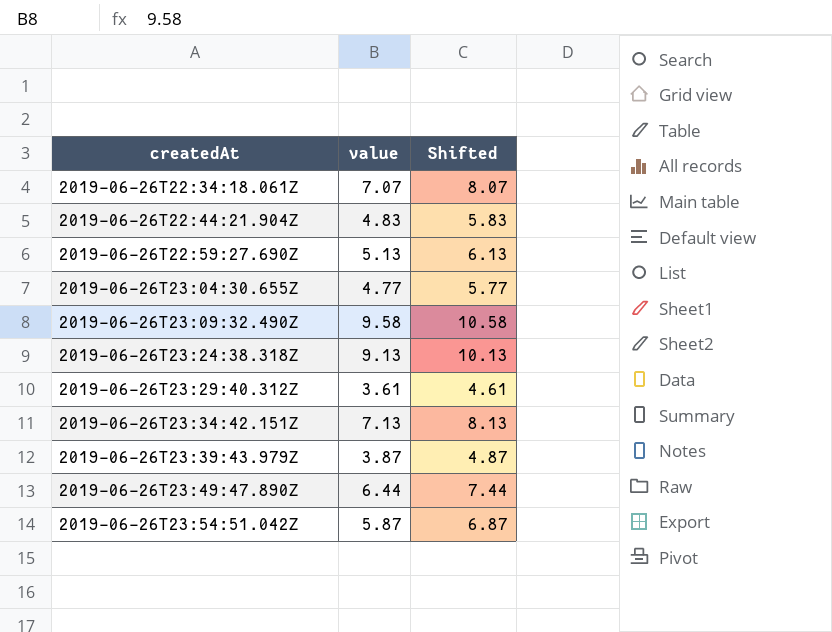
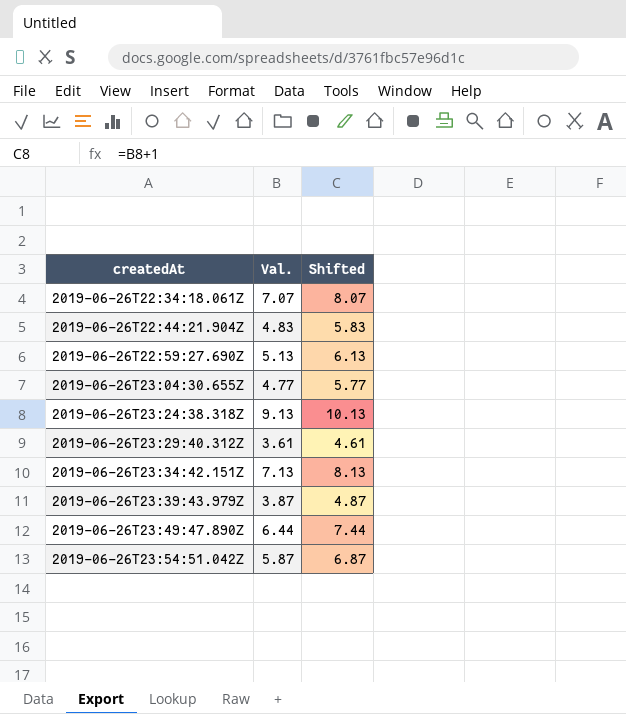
column name: value -> Val.
row 2019-06-26T23:09:32.490Z: 9.58 | 10.58 -> none

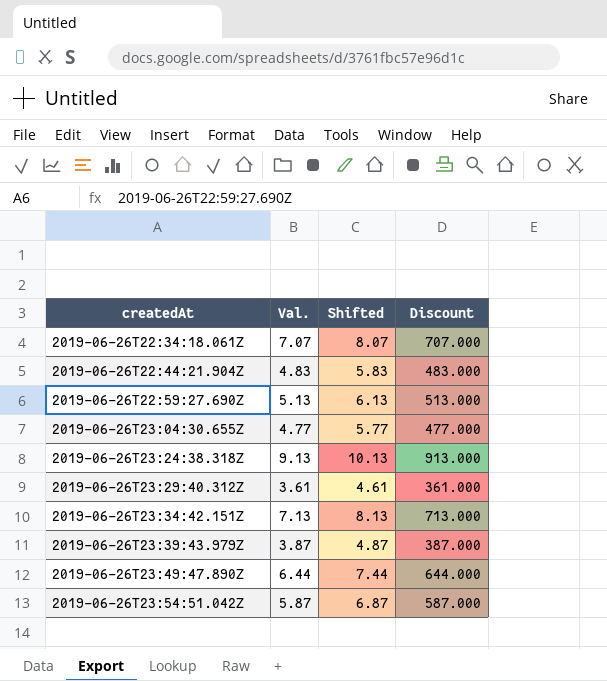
column Discount | formula: none -> [Val.] * 100

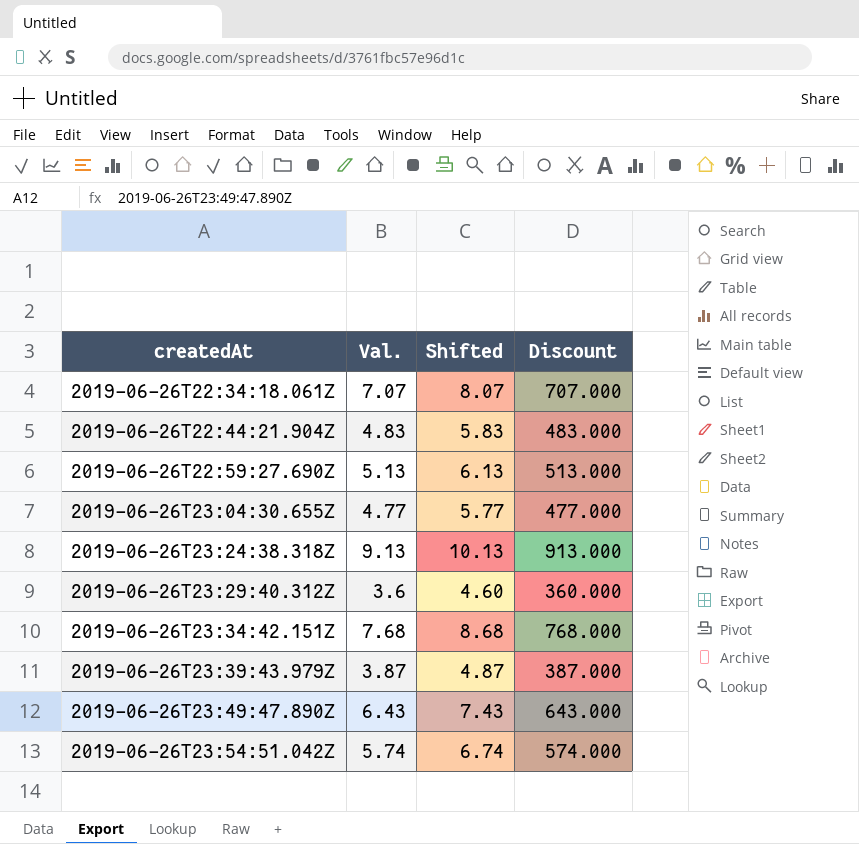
2019-06-26T23:29:40.312Z | Val.: 3.61 -> 3.6
2019-06-26T23:29:40.312Z | Shifted: 4.61 -> 4.60
2019-06-26T23:29:40.312Z | Discount: 361.000 -> 360.000
2019-06-26T23:34:42.151Z | Val.: 7.13 -> 7.68
2019-06-26T23:34:42.151Z | Shifted: 8.13 -> 8.68
2019-06-26T23:34:42.151Z | Discount: 713.000 -> 768.000
2019-06-26T23:49:47.890Z | Val.: 6.44 -> 6.43
2019-06-26T23:49:47.890Z | Shifted: 7.44 -> 7.43
2019-06-26T23:49:47.890Z | Discount: 644.000 -> 643.000
2019-06-26T23:54:51.042Z | Val.: 5.87 -> 5.74
2019-06-26T23:54:51.042Z | Shifted: 6.87 -> 6.74
2019-06-26T23:54:51.042Z | Discount: 587.000 -> 574.000

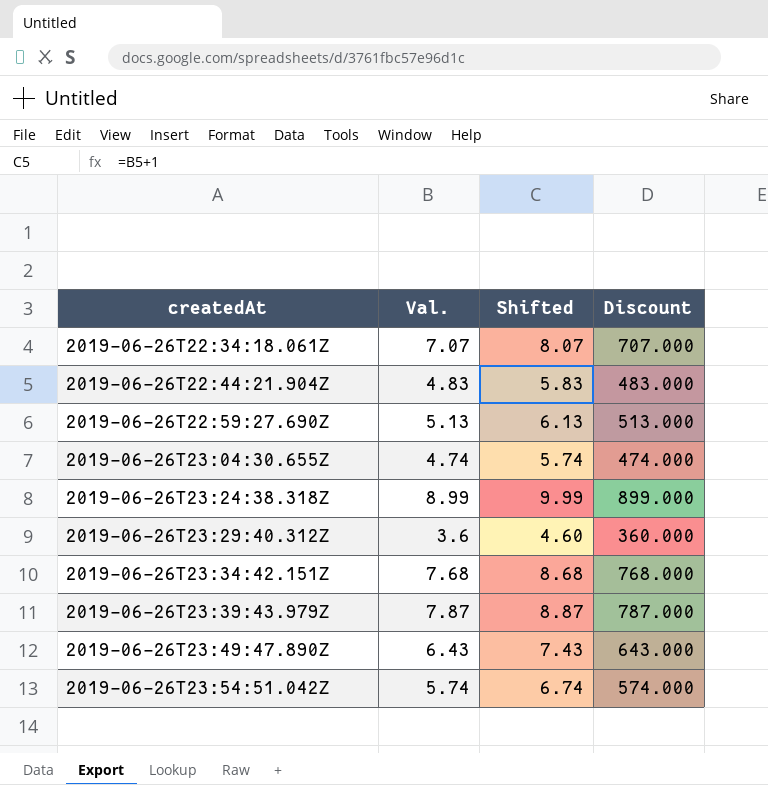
2019-06-26T23:04:30.655Z | Val.: 4.77 -> 4.74
2019-06-26T23:04:30.655Z | Shifted: 5.77 -> 5.74
2019-06-26T23:04:30.655Z | Discount: 477.000 -> 474.000
2019-06-26T23:24:38.318Z | Val.: 9.13 -> 8.99
2019-06-26T23:24:38.318Z | Shifted: 10.13 -> 9.99
2019-06-26T23:24:38.318Z | Discount: 913.000 -> 899.000
2019-06-26T23:39:43.979Z | Val.: 3.87 -> 7.87
2019-06-26T23:39:43.979Z | Shifted: 4.87 -> 8.87
2019-06-26T23:39:43.979Z | Discount: 387.000 -> 787.000

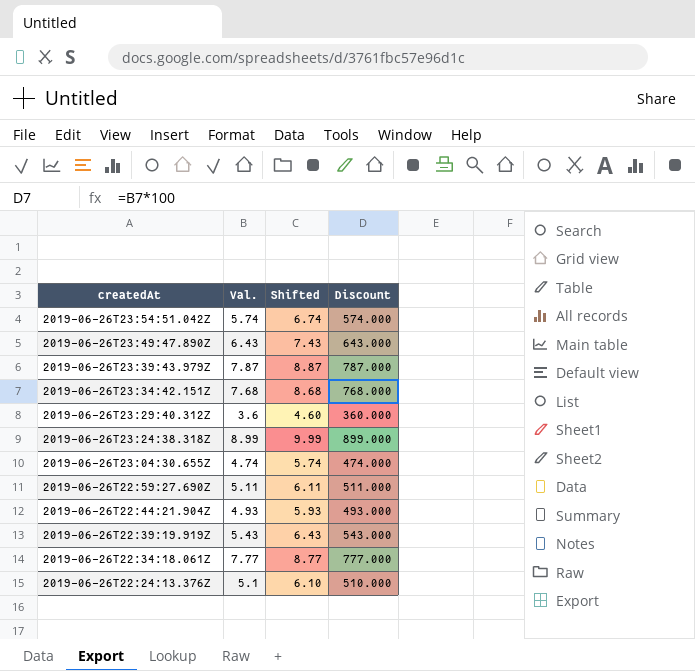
row order: createdAt ascending -> createdAt descending
2019-06-26T22:59:27.690Z | Val.: 5.13 -> 5.11
2019-06-26T22:59:27.690Z | Shifted: 6.13 -> 6.11
2019-06-26T22:59:27.690Z | Discount: 513.000 -> 511.000
2019-06-26T22:44:21.904Z | Val.: 4.83 -> 4.93
2019-06-26T22:44:21.904Z | Shifted: 5.83 -> 5.93
2019-06-26T22:44:21.904Z | Discount: 483.000 -> 493.000
row 2019-06-26T22:39:19.919Z: none -> 5.43 | 6.43 | 543.000
2019-06-26T22:34:18.061Z | Val.: 7.07 -> 7.77
2019-06-26T22:34:18.061Z | Shifted: 8.07 -> 8.77
2019-06-26T22:34:18.061Z | Discount: 707.000 -> 777.000
row 2019-06-26T22:24:13.376Z: none -> 5.1 | 6.10 | 510.000

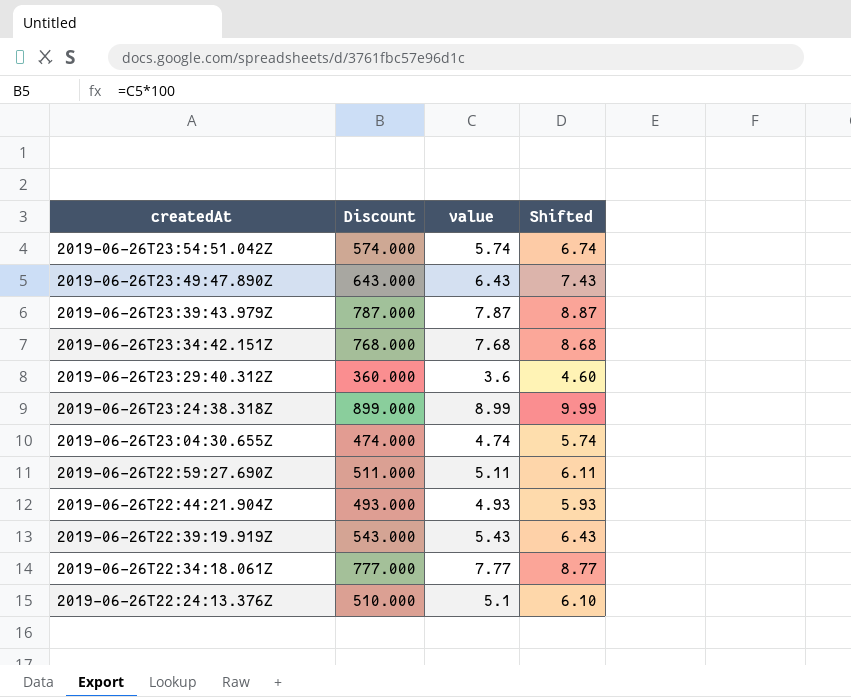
column Discount | position: 4 -> 2
column name: Val. -> value

